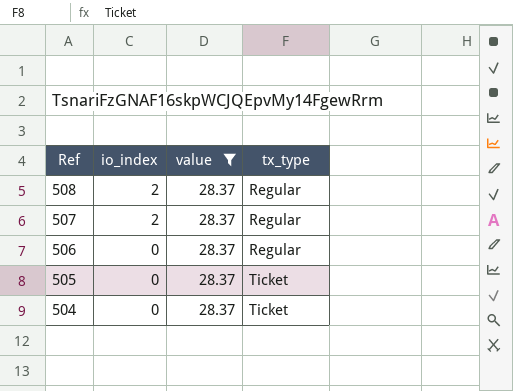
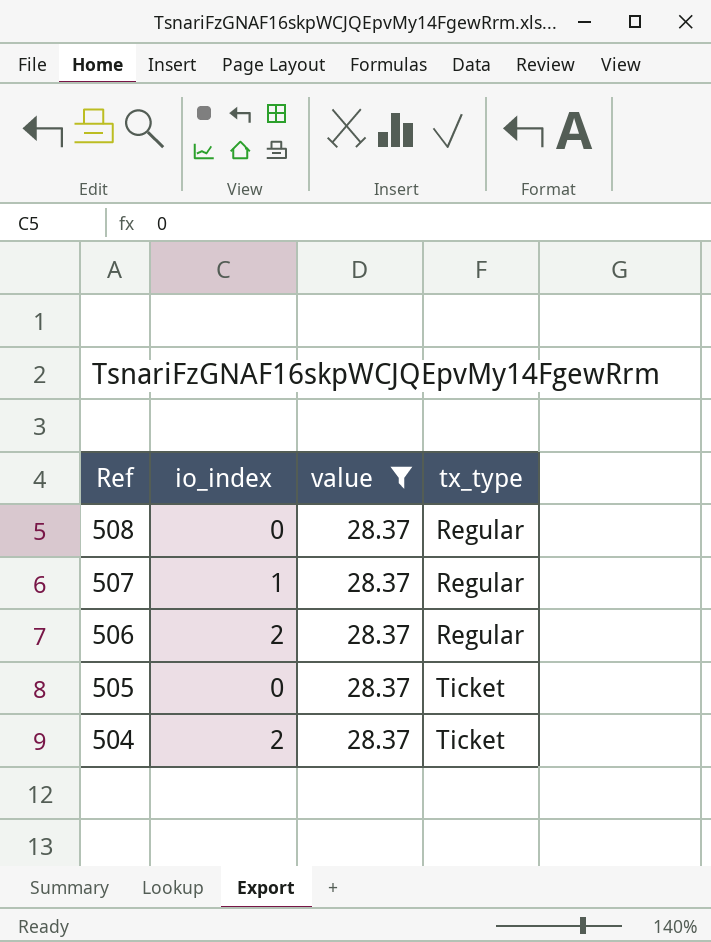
508 | io_index: 2 -> 0
507 | io_index: 2 -> 1
506 | io_index: 0 -> 2
504 | io_index: 0 -> 2

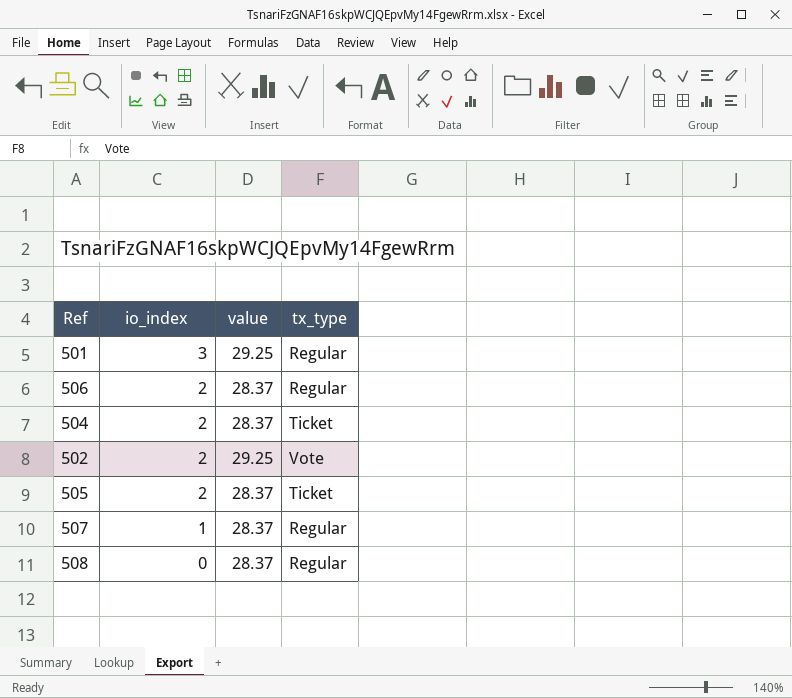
filter: value = 28.37 -> none
row order: Ref descending -> io_index descending
505 | io_index: 0 -> 2

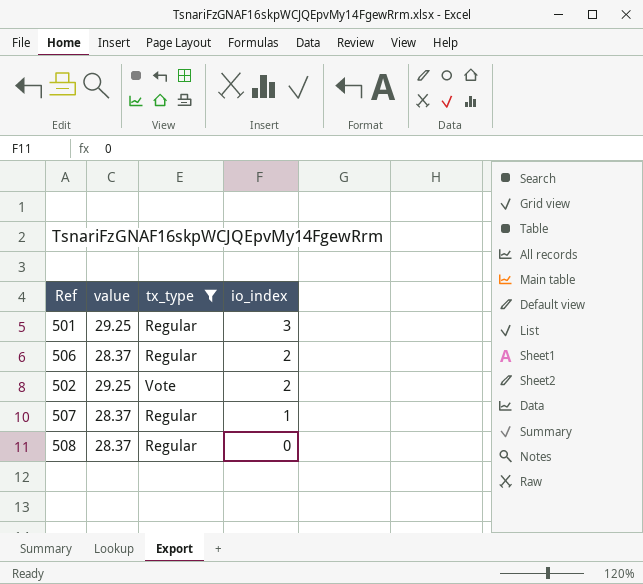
filter: none -> tx_type != Ticket
column io_index | position: 2 -> 4

